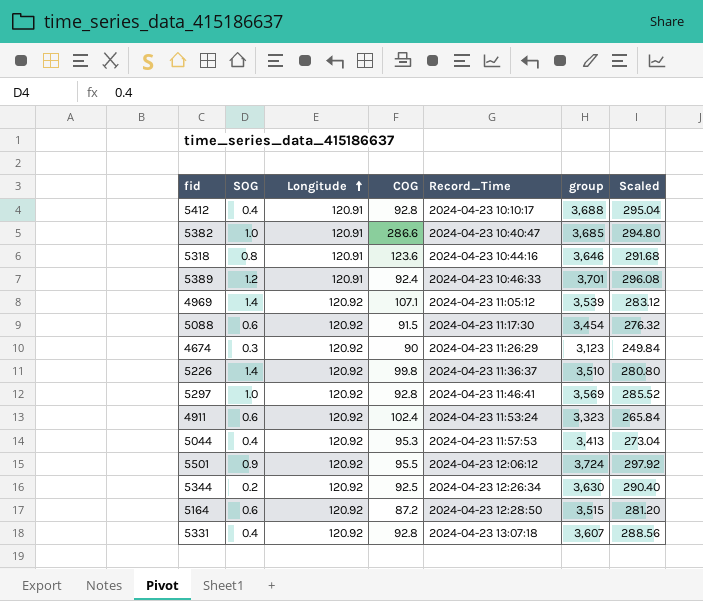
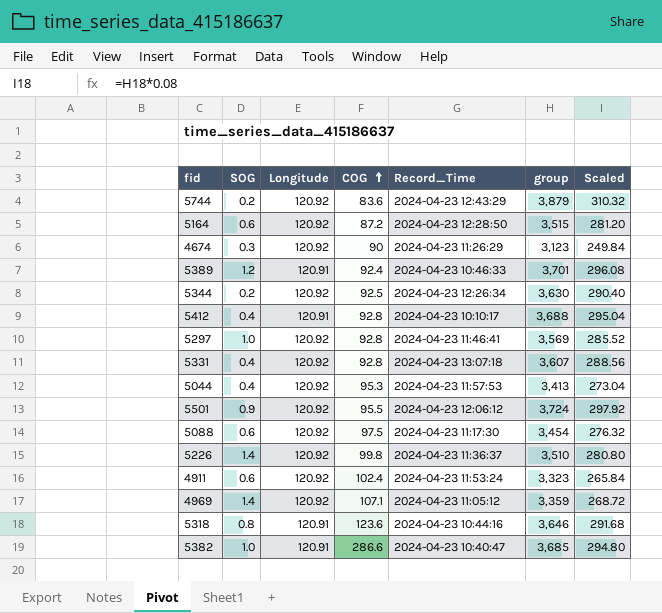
row order: Longitude ascending -> COG ascending
row 5744: none -> 0.2 | 120.92 | 83.6 | 2024-04-23 12:43:29 | 3,879 | 310.32
5088 | COG: 91.5 -> 97.5
4969 | group: 3,539 -> 3,359
4969 | Scaled: 283.12 -> 268.72

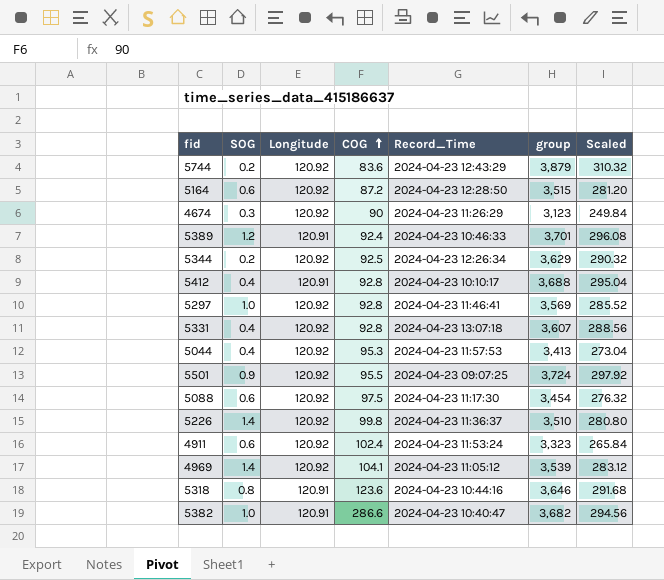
5344 | group: 3,630 -> 3,629
5344 | Scaled: 290.40 -> 290.32
5501 | Record_Time: 2024-04-23 12:06:12 -> 2024-04-23 09:07:25
4969 | COG: 107.1 -> 104.1
4969 | group: 3,359 -> 3,539
4969 | Scaled: 268.72 -> 283.12
5382 | group: 3,685 -> 3,682
5382 | Scaled: 294.80 -> 294.56

